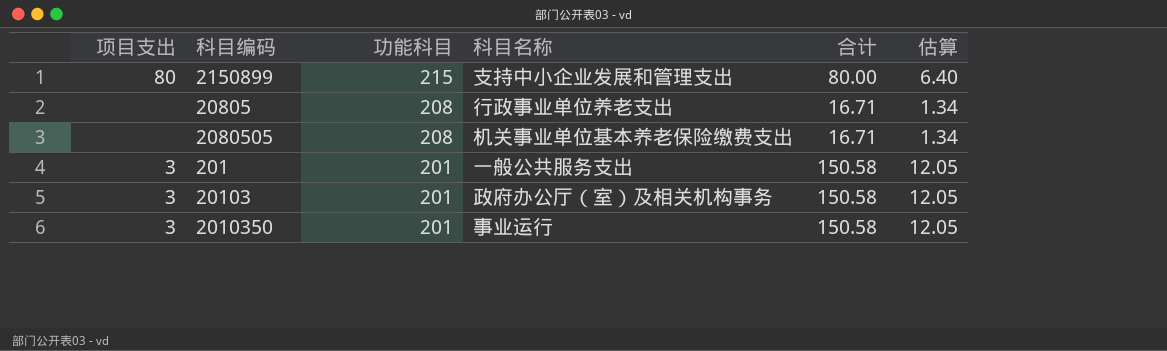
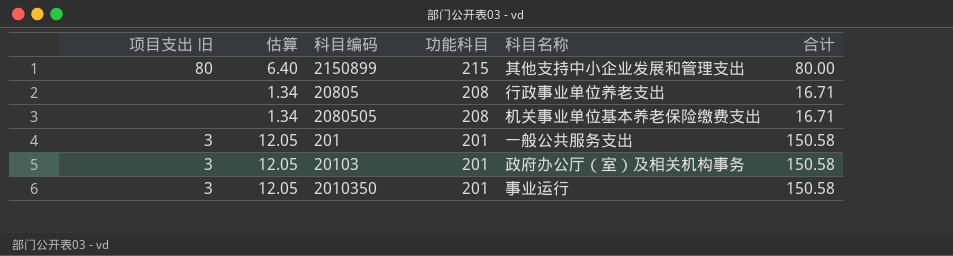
column name: 项目支出 -> 项目支出 旧
column 估算 | position: 6 -> 2
2150899 | 科目名称: 支持中小企业发展和管理支出 -> 其他支持中小企业发展和管理支出

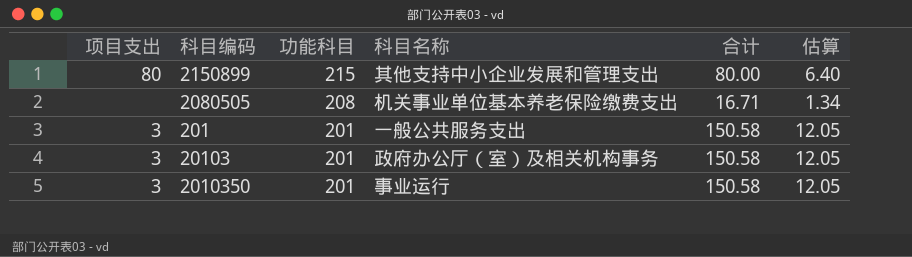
column name: 项目支出 旧 -> 项目支出
column 估算 | position: 2 -> 6
row 20805: none | 1.34 | 208 | 行政事业单位养老支出 | 16.71 -> none

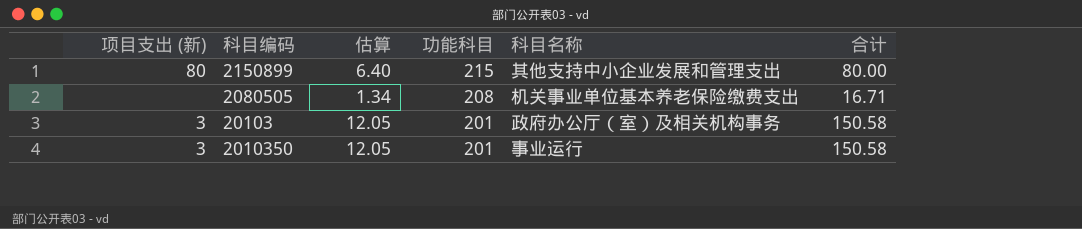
column name: 项目支出 -> 项目支出 (新)
column 估算 | position: 6 -> 3
row 201: 3 | 201 | 一般公共服务支出 | 150.58 | 12.05 -> none

